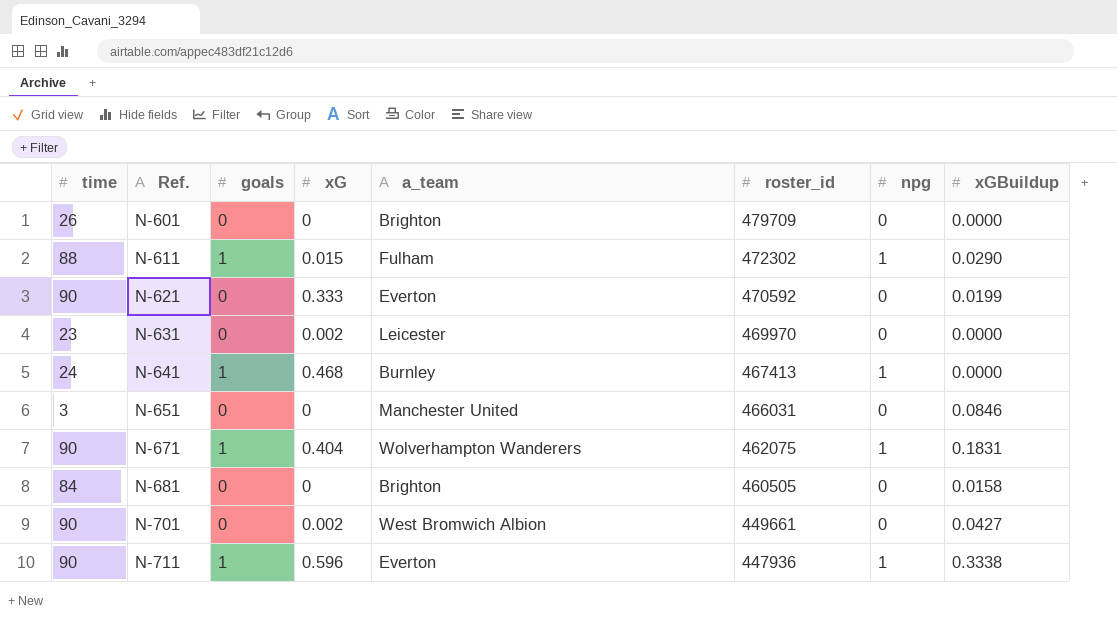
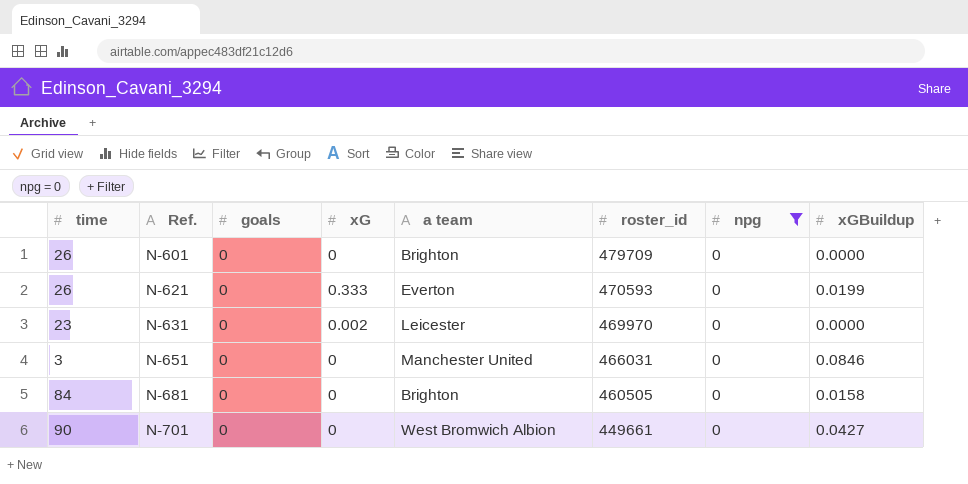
filter: none -> npg = 0
column name: a_team -> a team
N-621 | time: 90 -> 26
N-621 | roster_id: 470592 -> 470593
N-701 | xG: 0.002 -> 0

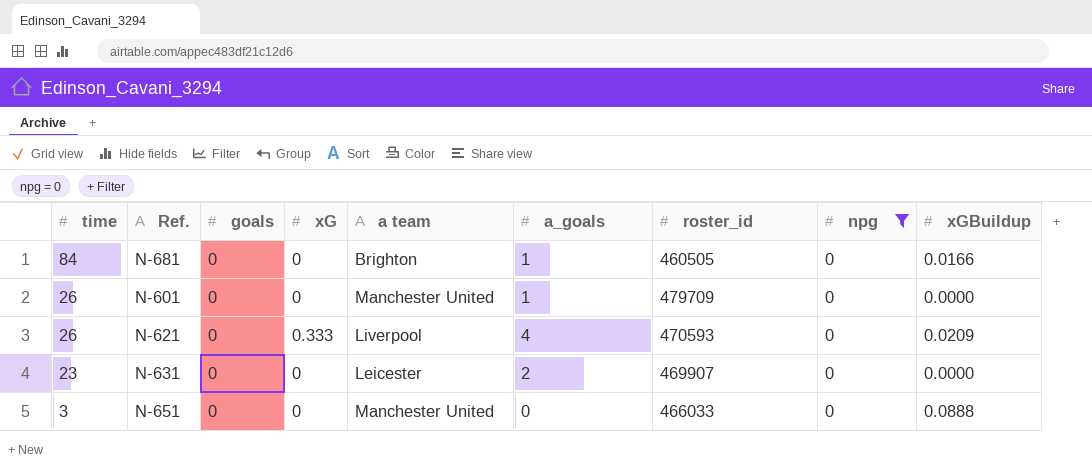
row order: Ref. ascending -> time descending
column a_goals | position: none -> 6
row N-701: 90 | 0 | 0 | West Bromwich Albion | 449661 | 0 | 0.0427 -> none
N-681 | xGBuildup: 0.0158 -> 0.0166
N-601 | a team: Brighton -> Manchester United
N-621 | a team: Everton -> Liverpool
N-621 | xGBuildup: 0.0199 -> 0.0209
N-631 | xG: 0.002 -> 0
N-631 | roster_id: 469970 -> 469907
N-651 | roster_id: 466031 -> 466033
N-651 | xGBuildup: 0.0846 -> 0.0888

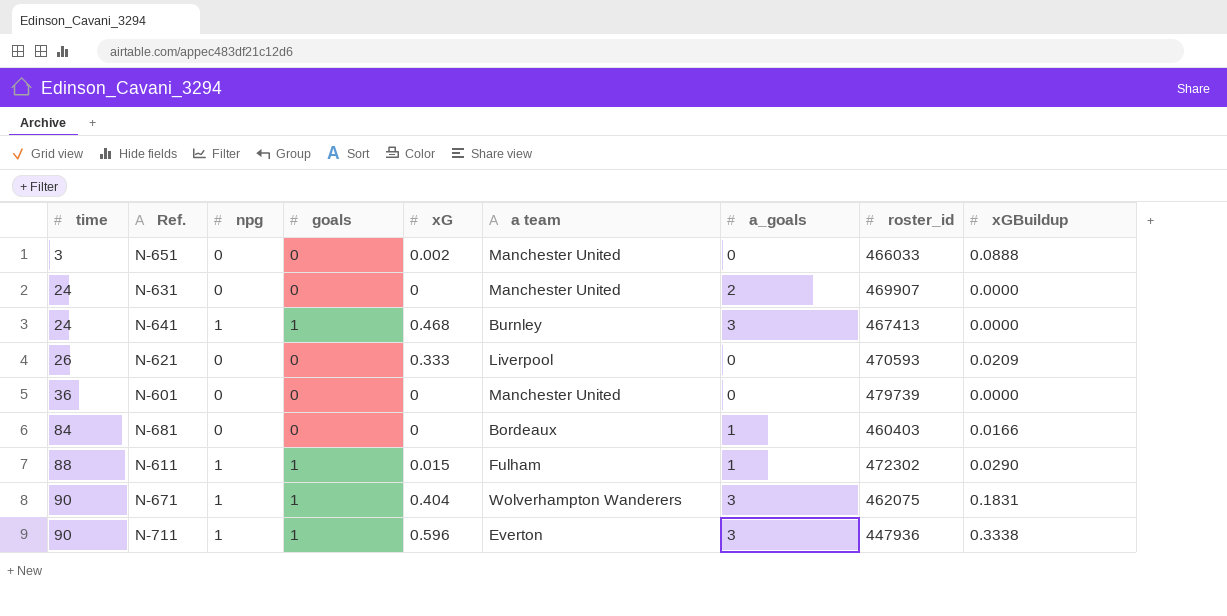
filter: npg = 0 -> none
row order: time descending -> time ascending
column npg | position: 8 -> 3
N-651 | xG: 0 -> 0.002
N-631 | time: 23 -> 24
N-631 | a team: Leicester -> Manchester United
N-621 | a_goals: 4 -> 0
N-601 | time: 26 -> 36
N-601 | a_goals: 1 -> 0
N-601 | roster_id: 479709 -> 479739
N-681 | a team: Brighton -> Bordeaux
N-681 | roster_id: 460505 -> 460403

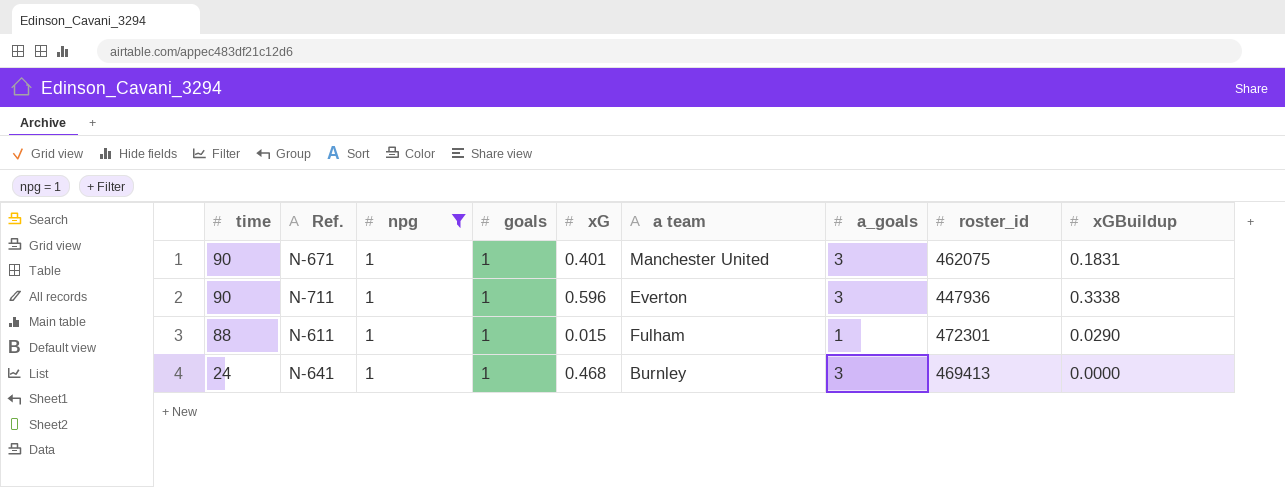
filter: none -> npg = 1
row order: time ascending -> time descending
N-671 | xG: 0.404 -> 0.401
N-671 | a team: Wolverhampton Wanderers -> Manchester United
N-611 | roster_id: 472302 -> 472301
N-641 | roster_id: 467413 -> 469413

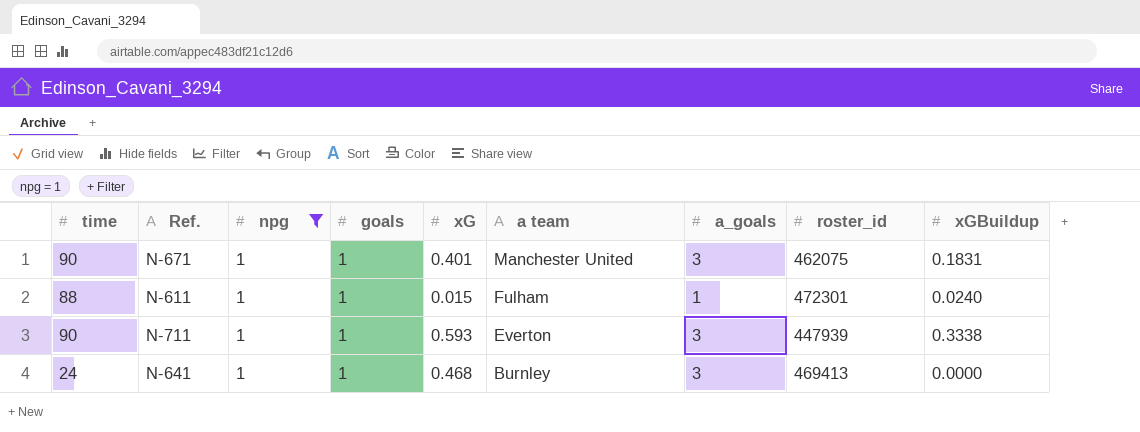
row order: time descending -> a team descending
N-611 | xGBuildup: 0.0290 -> 0.0240
N-711 | xG: 0.596 -> 0.593
N-711 | roster_id: 447936 -> 447939

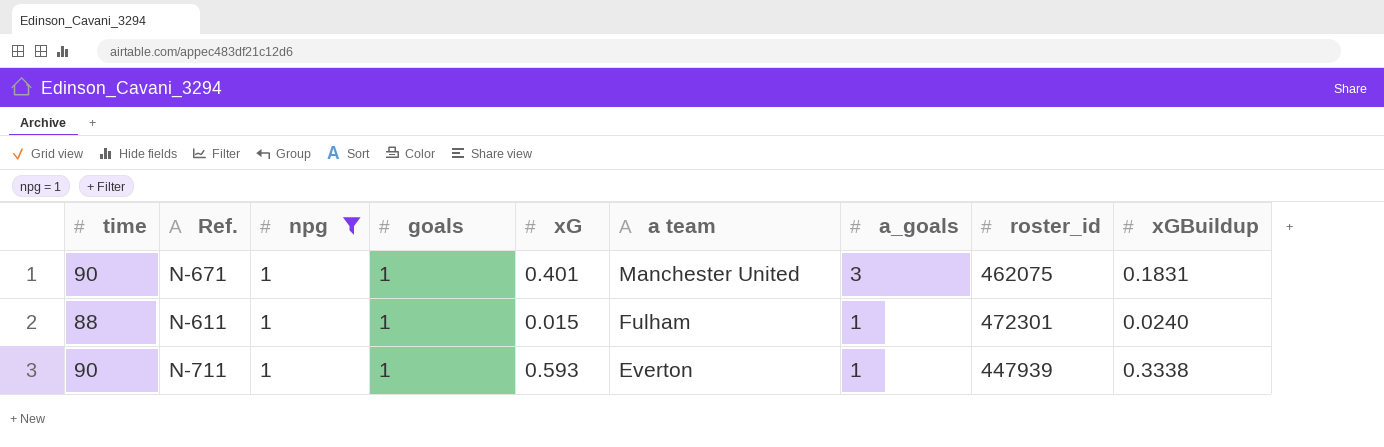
row N-641: 24 | 1 | 1 | 0.468 | Burnley | 3 | 469413 | 0.0000 -> none
N-711 | a_goals: 3 -> 1

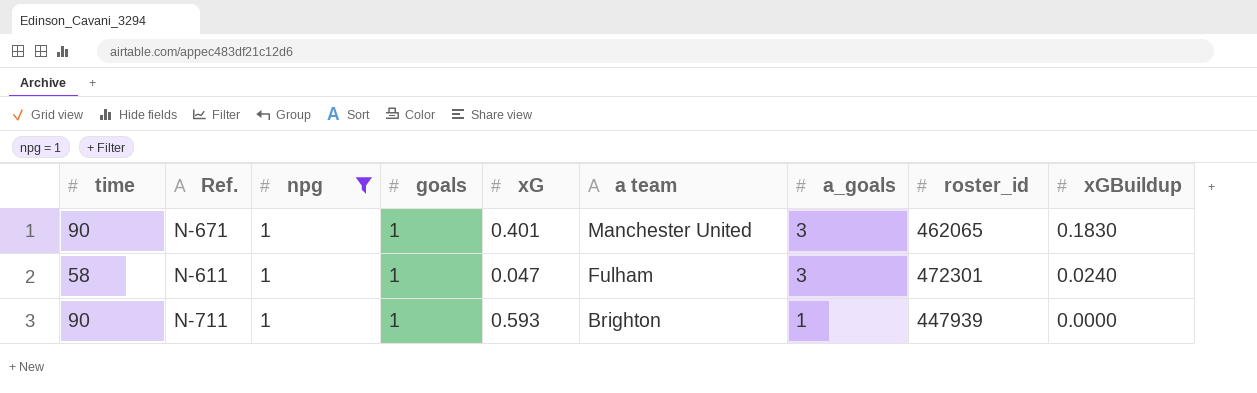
N-671 | roster_id: 462075 -> 462065
N-671 | xGBuildup: 0.1831 -> 0.1830
N-611 | time: 88 -> 58
N-611 | xG: 0.015 -> 0.047
N-611 | a_goals: 1 -> 3
N-711 | a team: Everton -> Brighton
N-711 | xGBuildup: 0.3338 -> 0.0000

